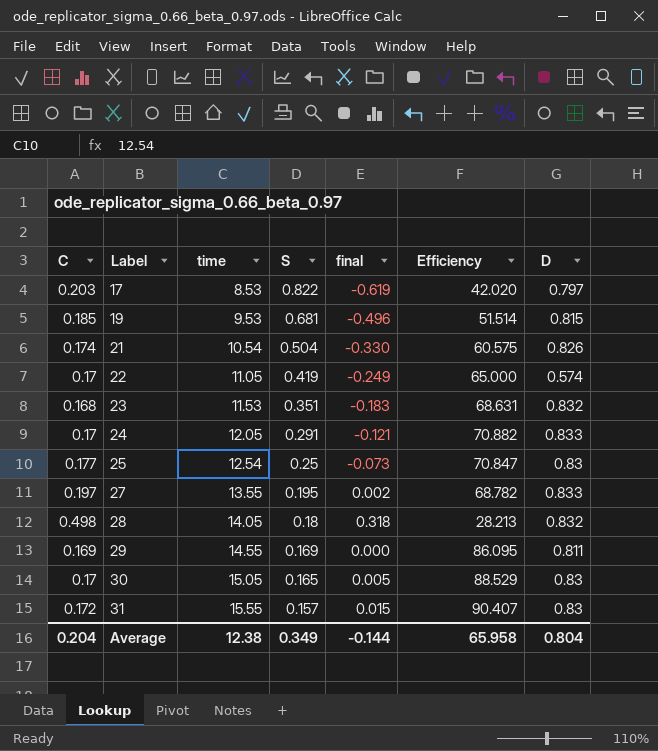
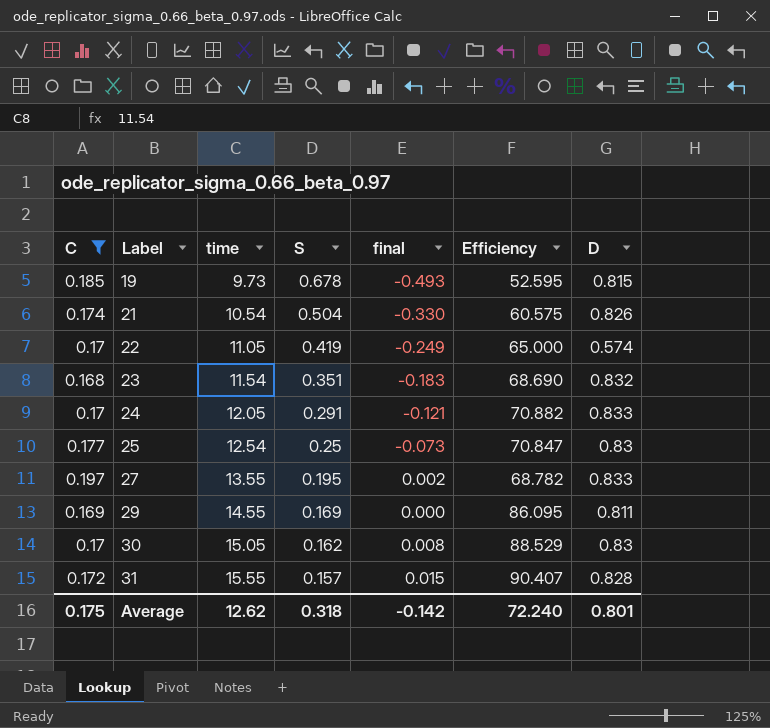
filter: none -> C <= 0.197
19 | time: 9.53 -> 9.73
19 | S: 0.681 -> 0.678
19 | final: -0.496 -> -0.493
19 | Efficiency: 51.514 -> 52.595
23 | time: 11.53 -> 11.54
23 | Efficiency: 68.631 -> 68.690
30 | S: 0.165 -> 0.162
30 | final: 0.005 -> 0.008
31 | D: 0.83 -> 0.828
Average | C: 0.204 -> 0.175
Average | time: 12.38 -> 12.62
Average | S: 0.349 -> 0.318
Average | final: -0.144 -> -0.142
Average | Efficiency: 65.958 -> 72.240
Average | D: 0.804 -> 0.801

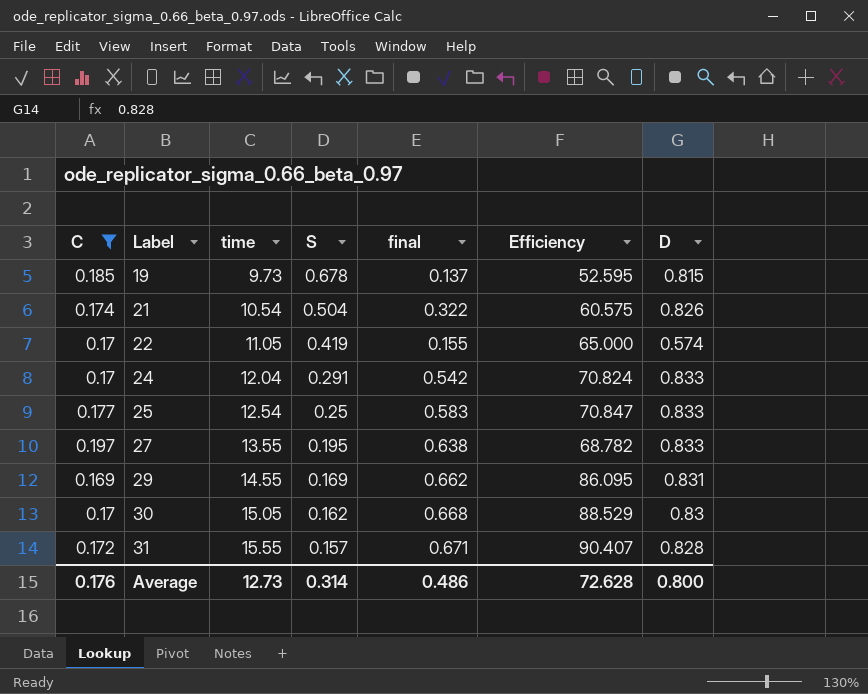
column final | formula: [C] - [S] -> [D] - [S]
row 23: 0.168 | 11.54 | 0.351 | -0.183 | 68.690 | 0.832 -> none
24 | time: 12.05 -> 12.04
24 | Efficiency: 70.882 -> 70.824
25 | D: 0.83 -> 0.833
29 | D: 0.811 -> 0.831
Average | C: 0.175 -> 0.176
Average | time: 12.62 -> 12.73
Average | S: 0.318 -> 0.314
Average | final: -0.142 -> 0.486
Average | Efficiency: 72.240 -> 72.628
Average | D: 0.801 -> 0.800

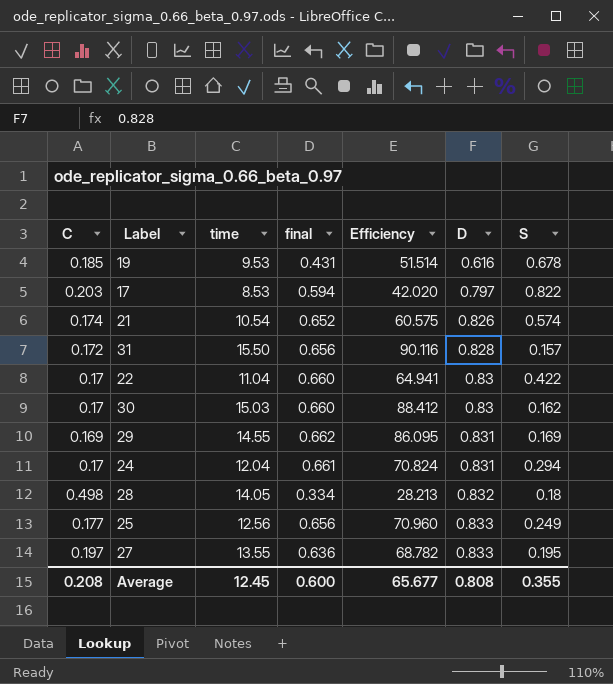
filter: C <= 0.197 -> none
row order: Label ascending -> D ascending
column final | formula: [D] - [S] -> [D] - [C]
column S | position: 4 -> 7
19 | time: 9.73 -> 9.53
19 | Efficiency: 52.595 -> 51.514
19 | D: 0.815 -> 0.616
21 | S: 0.504 -> 0.574
31 | time: 15.55 -> 15.50
31 | Efficiency: 90.407 -> 90.116
22 | time: 11.05 -> 11.04
22 | Efficiency: 65.000 -> 64.941
22 | D: 0.574 -> 0.83
22 | S: 0.419 -> 0.422
30 | time: 15.05 -> 15.03
30 | Efficiency: 88.529 -> 88.412
24 | D: 0.833 -> 0.831
24 | S: 0.291 -> 0.294
25 | time: 12.54 -> 12.56
25 | Efficiency: 70.847 -> 70.960
25 | S: 0.25 -> 0.249
Average | C: 0.176 -> 0.208
Average | time: 12.73 -> 12.45
Average | final: 0.486 -> 0.600
Average | Efficiency: 72.628 -> 65.677
Average | D: 0.800 -> 0.808
Average | S: 0.314 -> 0.355

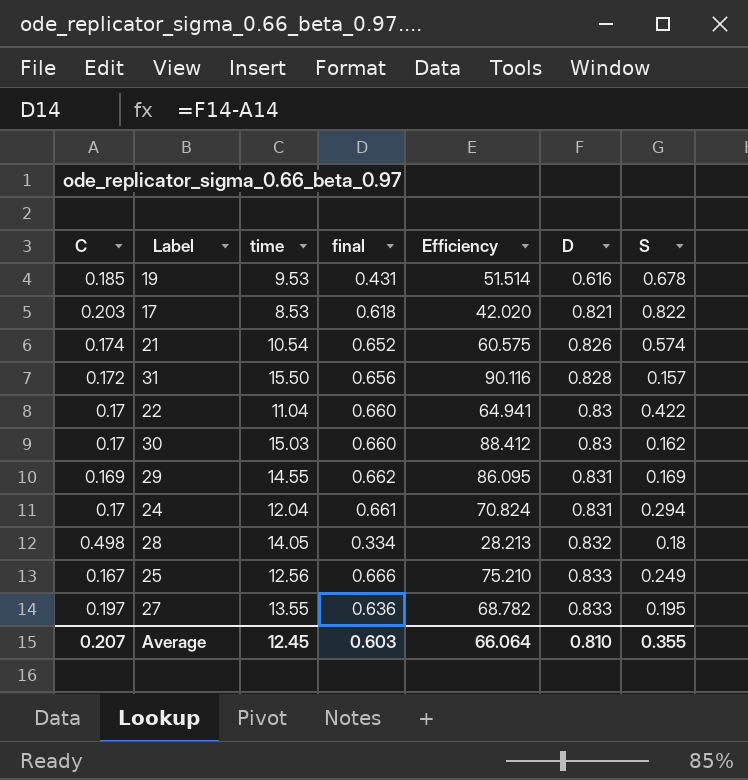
17 | final: 0.594 -> 0.618
17 | D: 0.797 -> 0.821
25 | C: 0.177 -> 0.167
25 | final: 0.656 -> 0.666
25 | Efficiency: 70.960 -> 75.210
Average | C: 0.208 -> 0.207
Average | final: 0.600 -> 0.603
Average | Efficiency: 65.677 -> 66.064
Average | D: 0.808 -> 0.810

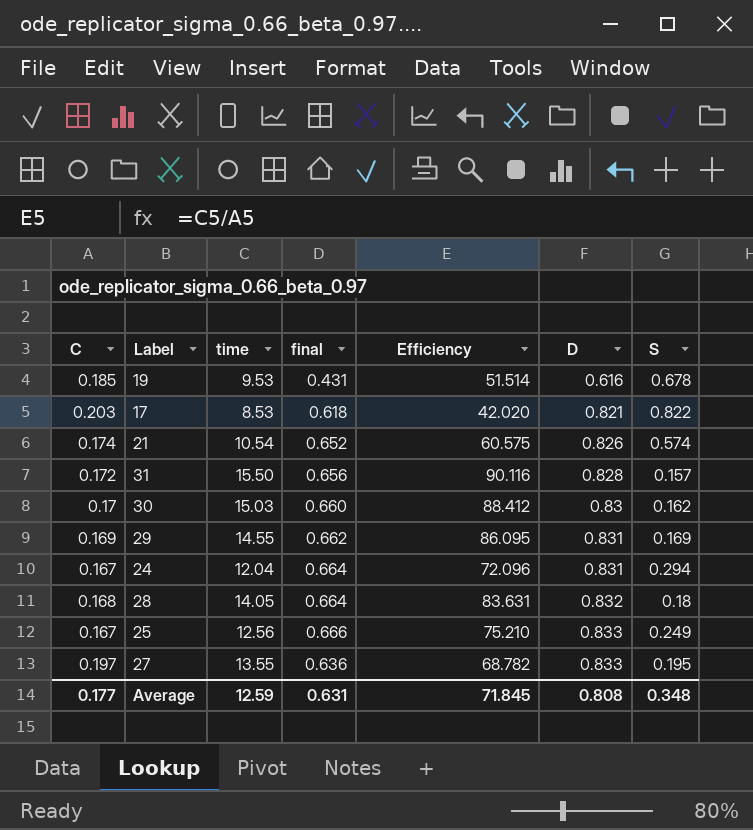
row 22: 0.17 | 11.04 | 0.660 | 64.941 | 0.83 | 0.422 -> none
24 | C: 0.17 -> 0.167
24 | final: 0.661 -> 0.664
24 | Efficiency: 70.824 -> 72.096
28 | C: 0.498 -> 0.168
28 | final: 0.334 -> 0.664
28 | Efficiency: 28.213 -> 83.631
Average | C: 0.207 -> 0.177
Average | time: 12.45 -> 12.59
Average | final: 0.603 -> 0.631
Average | Efficiency: 66.064 -> 71.845
Average | D: 0.810 -> 0.808
Average | S: 0.355 -> 0.348

